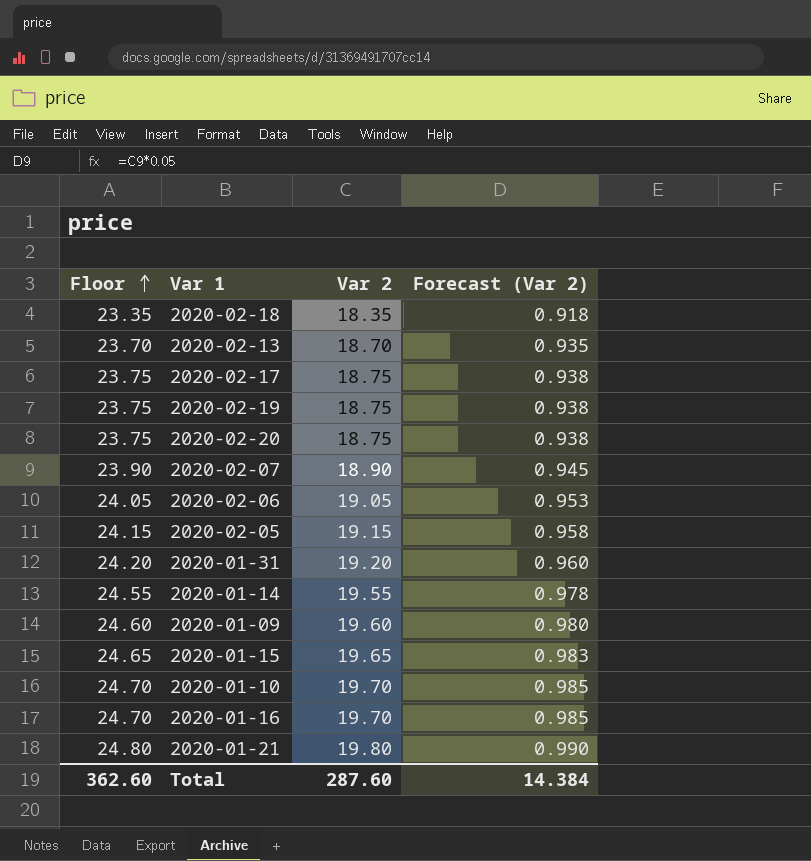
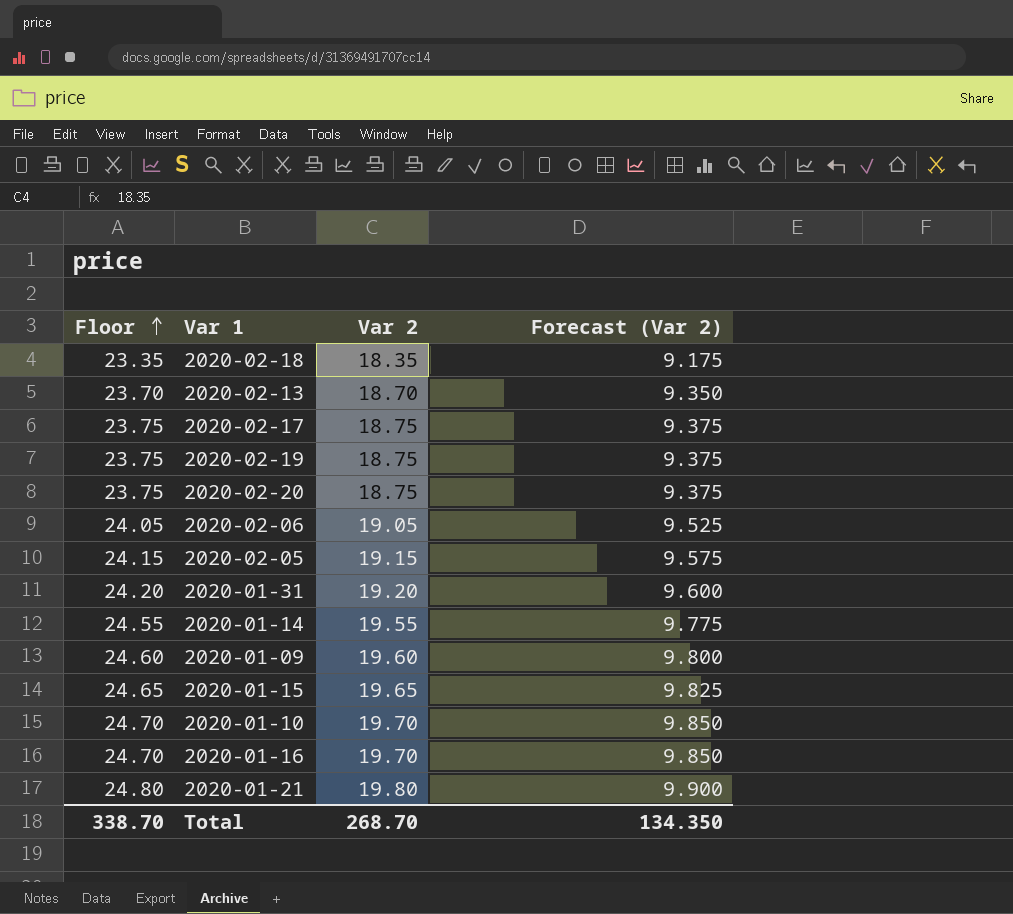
column Forecast (Var 2) | formula: [Var 2] * 0.05 -> [Var 2] * 0.5
row 2020-02-07: 23.90 | 18.90 | 0.945 -> none
Total | Floor: 362.60 -> 338.70
Total | Var 2: 287.60 -> 268.70
Total | Forecast (Var 2): 14.384 -> 134.350

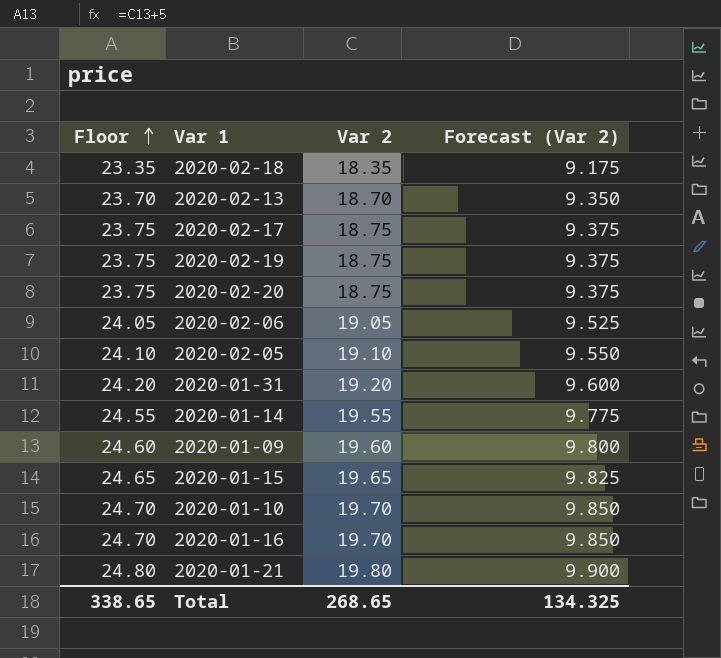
2020-02-05 | Floor: 24.15 -> 24.10
2020-02-05 | Var 2: 19.15 -> 19.10
2020-02-05 | Forecast (Var 2): 9.575 -> 9.550
Total | Floor: 338.70 -> 338.65
Total | Var 2: 268.70 -> 268.65
Total | Forecast (Var 2): 134.350 -> 134.325

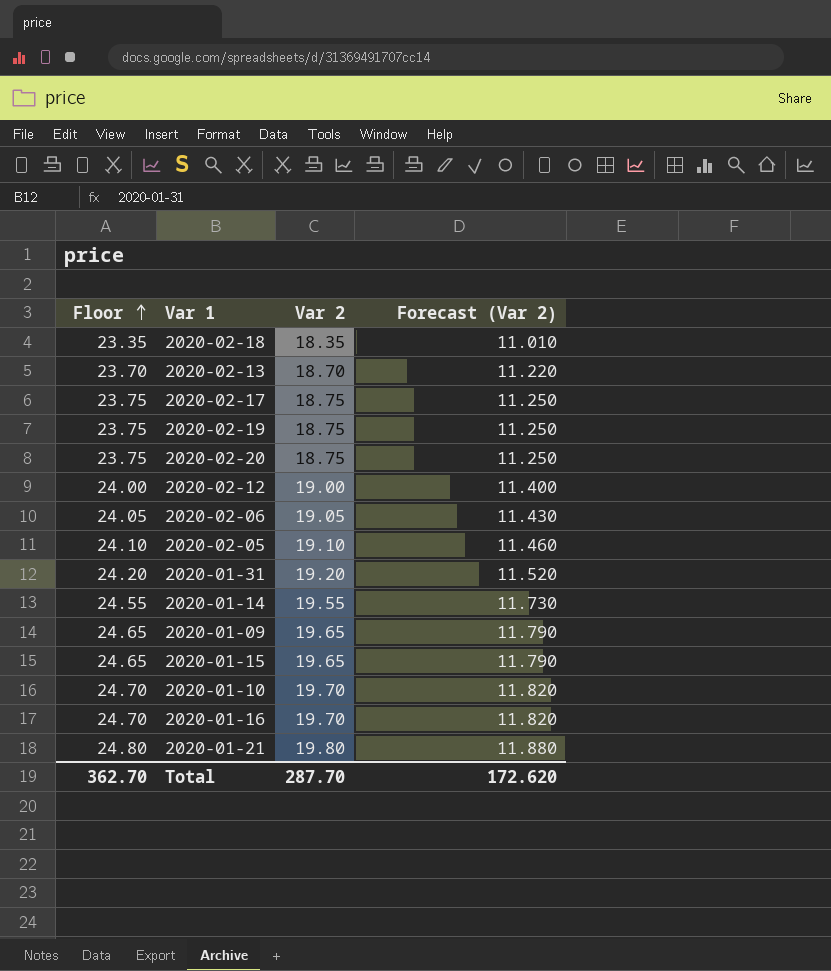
column Forecast (Var 2) | formula: [Var 2] * 0.5 -> [Var 2] * 0.6
row 2020-02-12: none -> 24.00 | 19.00 | 11.400
2020-01-09 | Floor: 24.60 -> 24.65
2020-01-09 | Var 2: 19.60 -> 19.65
Total | Floor: 338.65 -> 362.70
Total | Var 2: 268.65 -> 287.70
Total | Forecast (Var 2): 134.325 -> 172.620

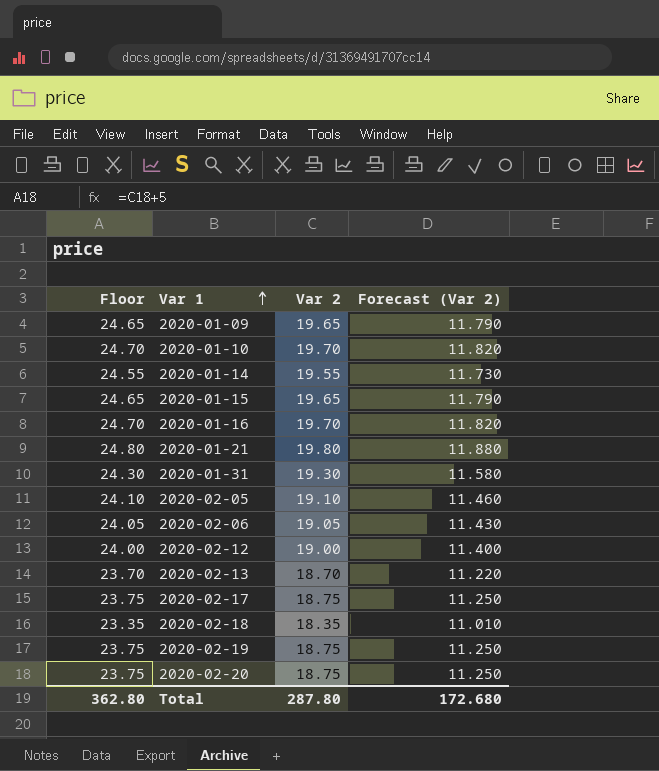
row order: Floor ascending -> Var 1 ascending
2020-01-31 | Floor: 24.20 -> 24.30
2020-01-31 | Var 2: 19.20 -> 19.30
2020-01-31 | Forecast (Var 2): 11.520 -> 11.580
Total | Floor: 362.70 -> 362.80
Total | Var 2: 287.70 -> 287.80
Total | Forecast (Var 2): 172.620 -> 172.680

